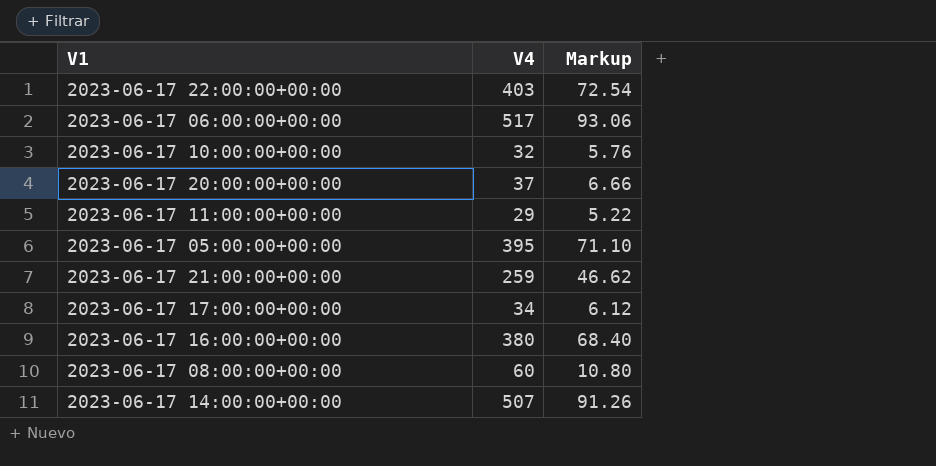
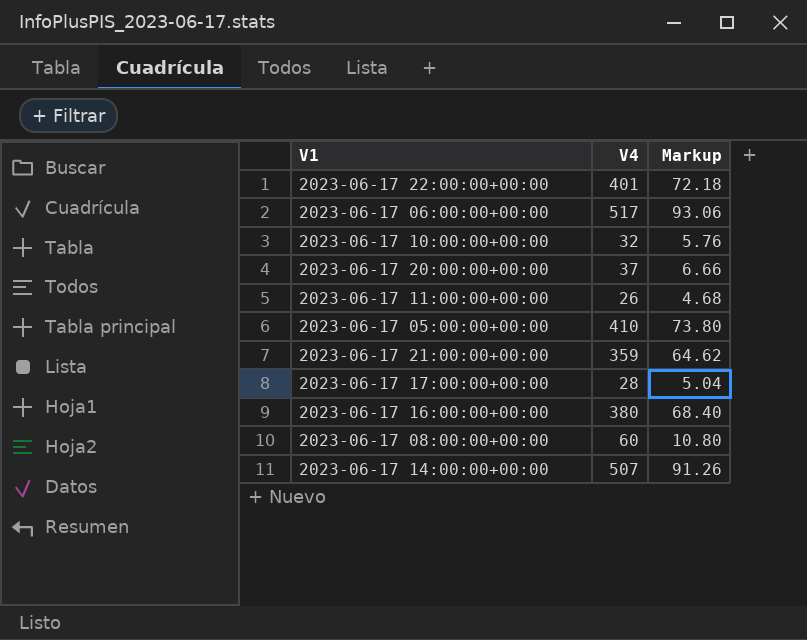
2023-06-17 22:00:00+00:00 | V4: 403 -> 401
2023-06-17 22:00:00+00:00 | Markup: 72.54 -> 72.18
2023-06-17 11:00:00+00:00 | V4: 29 -> 26
2023-06-17 11:00:00+00:00 | Markup: 5.22 -> 4.68
2023-06-17 05:00:00+00:00 | V4: 395 -> 410
2023-06-17 05:00:00+00:00 | Markup: 71.10 -> 73.80
2023-06-17 21:00:00+00:00 | V4: 259 -> 359
2023-06-17 21:00:00+00:00 | Markup: 46.62 -> 64.62
2023-06-17 17:00:00+00:00 | V4: 34 -> 28
2023-06-17 17:00:00+00:00 | Markup: 6.12 -> 5.04

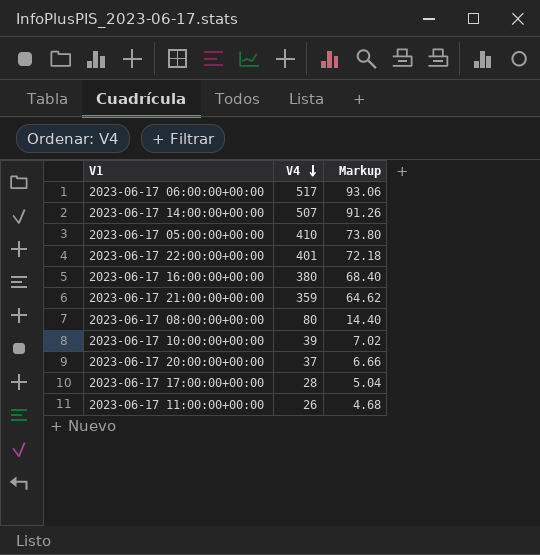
row order: none -> V4 descending
2023-06-17 08:00:00+00:00 | V4: 60 -> 80
2023-06-17 08:00:00+00:00 | Markup: 10.80 -> 14.40
2023-06-17 10:00:00+00:00 | V4: 32 -> 39
2023-06-17 10:00:00+00:00 | Markup: 5.76 -> 7.02

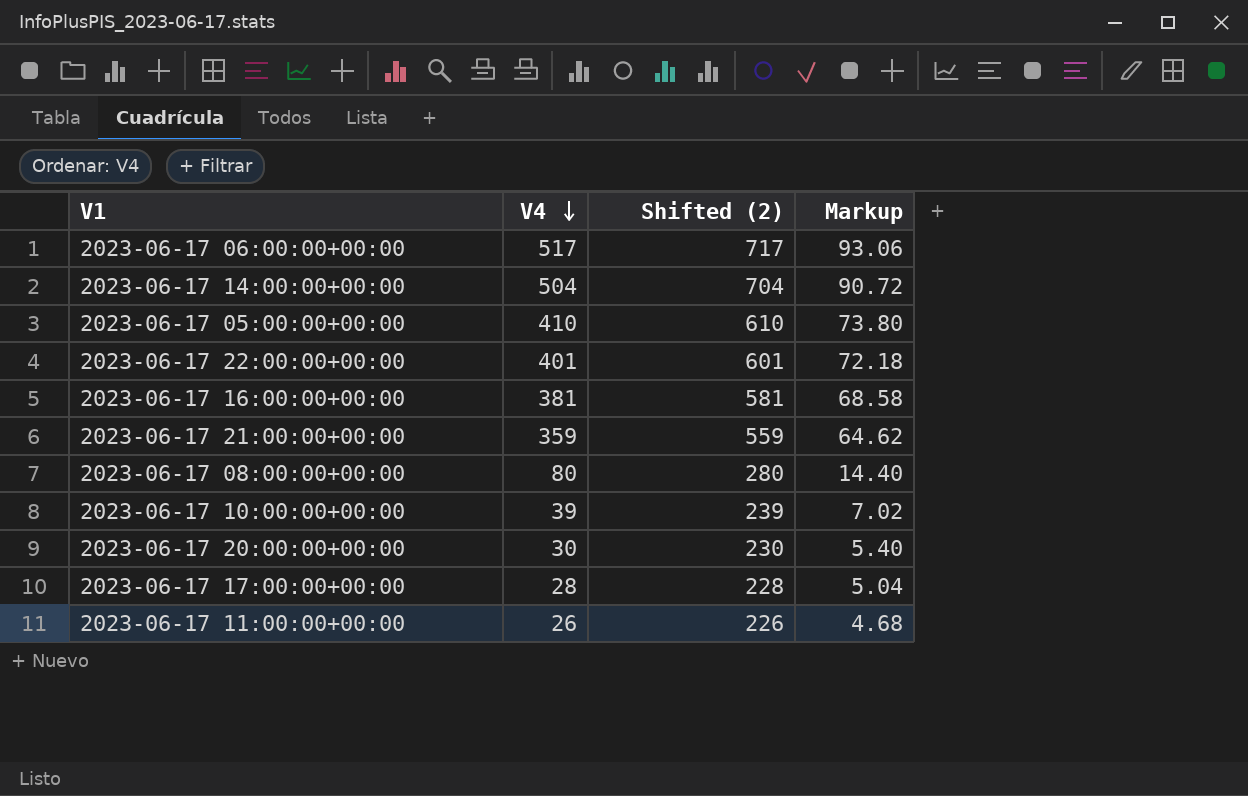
column Shifted (2) | formula: none -> [V4] + 200
2023-06-17 14:00:00+00:00 | V4: 507 -> 504
2023-06-17 14:00:00+00:00 | Markup: 91.26 -> 90.72
2023-06-17 16:00:00+00:00 | V4: 380 -> 381
2023-06-17 16:00:00+00:00 | Markup: 68.40 -> 68.58
2023-06-17 20:00:00+00:00 | V4: 37 -> 30
2023-06-17 20:00:00+00:00 | Markup: 6.66 -> 5.40

